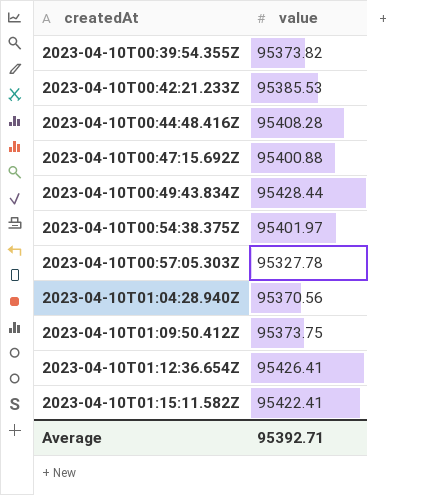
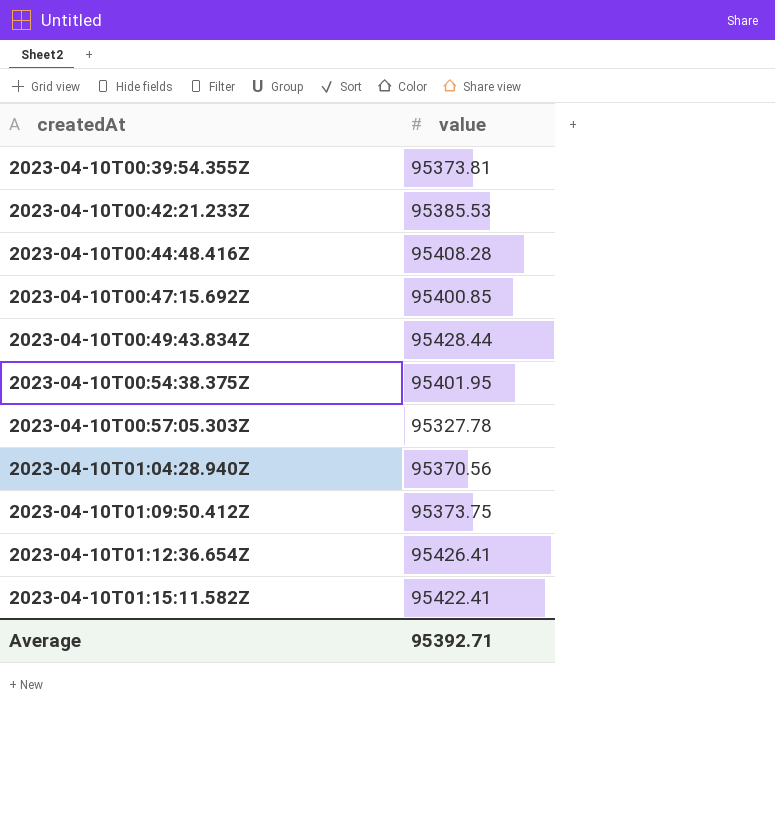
2023-04-10T00:39:54.355Z | value: 95373.82 -> 95373.81
2023-04-10T00:47:15.692Z | value: 95400.88 -> 95400.85
2023-04-10T00:54:38.375Z | value: 95401.97 -> 95401.95

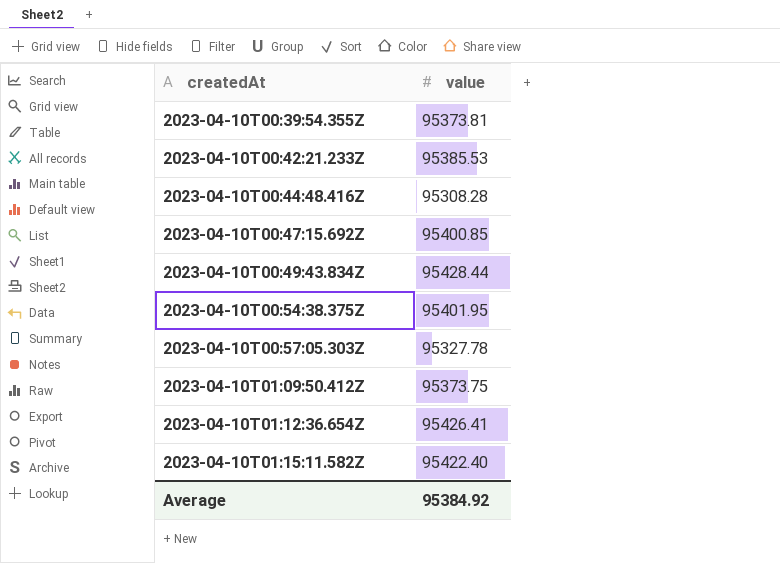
row 2023-04-10T01:04:28.940Z: 95370.56 -> none
2023-04-10T00:44:48.416Z | value: 95408.28 -> 95308.28
2023-04-10T01:15:11.582Z | value: 95422.41 -> 95422.40
Average | value: 95392.71 -> 95384.92

